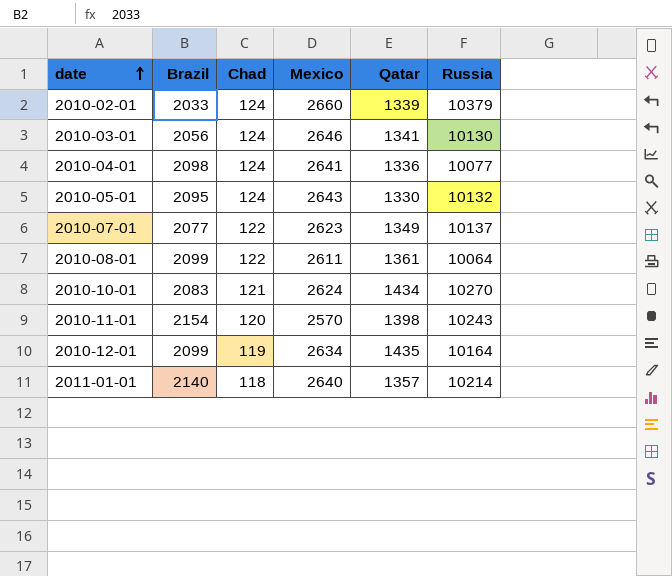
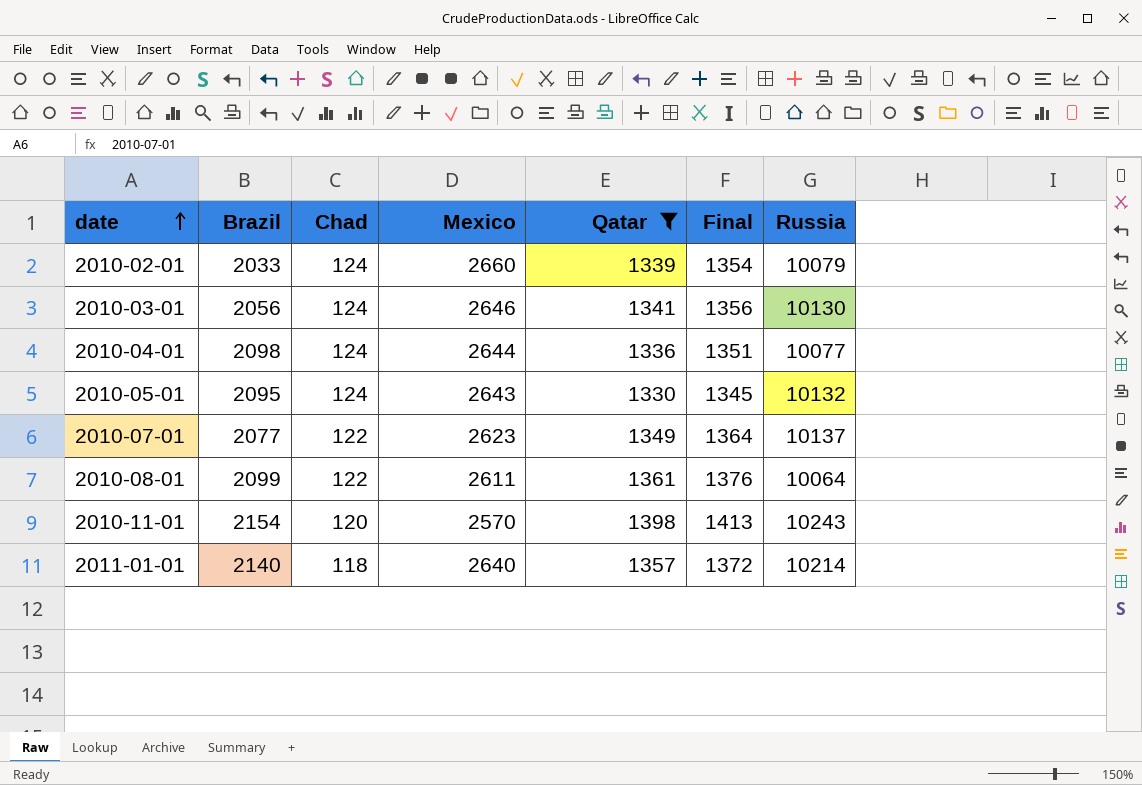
filter: none -> Qatar <= 1398
column Final | formula: none -> [Qatar] + 15
2010-02-01 | Russia: 10379 -> 10079
2010-04-01 | Mexico: 2641 -> 2644

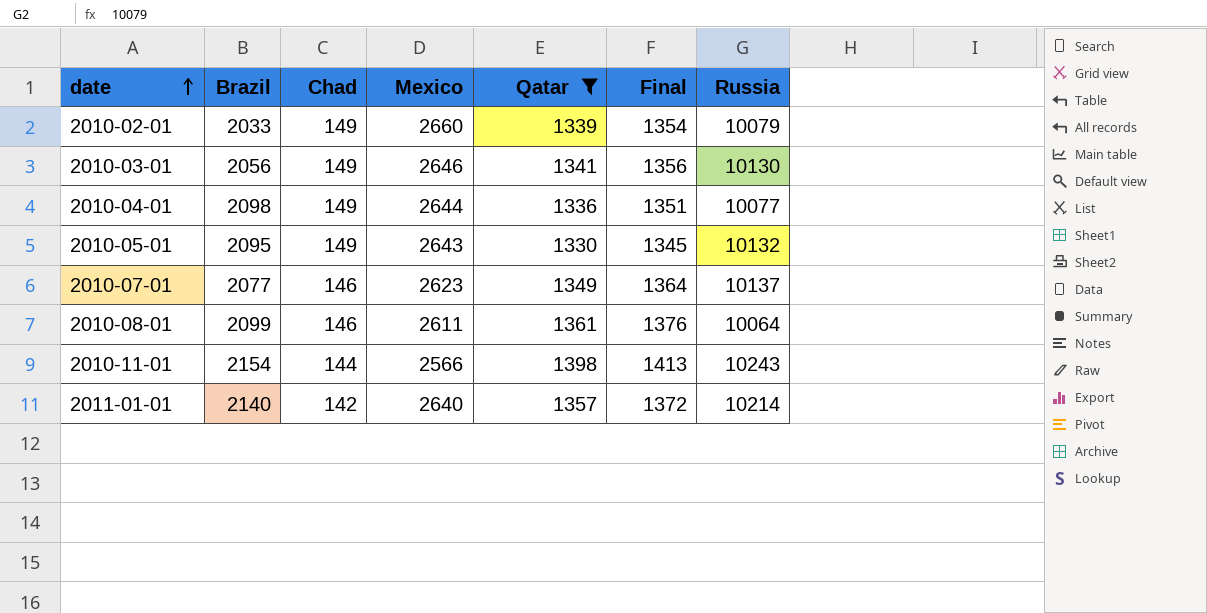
2010-02-01 | Chad: 124 -> 149
2010-03-01 | Chad: 124 -> 149
2010-04-01 | Chad: 124 -> 149
2010-05-01 | Chad: 124 -> 149
2010-07-01 | Chad: 122 -> 146
2010-08-01 | Chad: 122 -> 146
2010-11-01 | Chad: 120 -> 144
2010-11-01 | Mexico: 2570 -> 2566
2011-01-01 | Chad: 118 -> 142

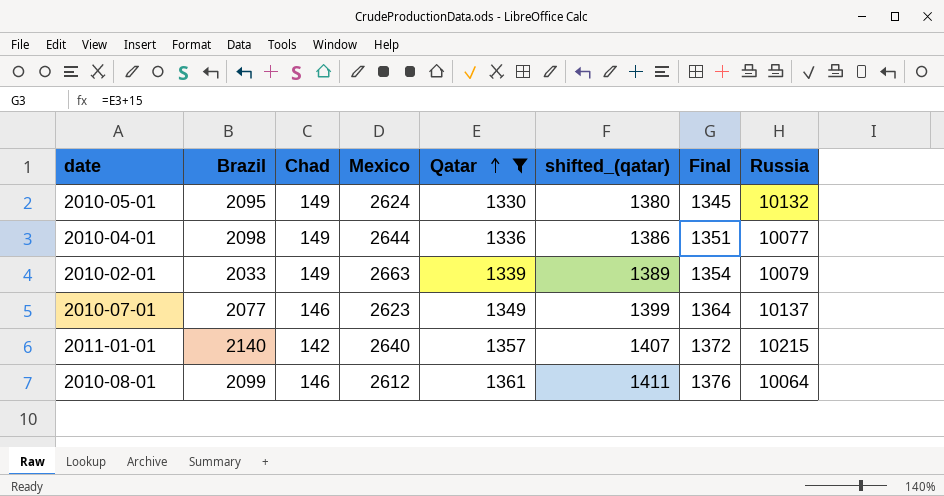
row order: date ascending -> Qatar ascending
column shifted_(qatar) | formula: none -> [Qatar] + 50
row 2010-03-01: 2056 | 149 | 2646 | 1341 | 1356 | 10130 -> none
row 2010-11-01: 2154 | 144 | 2566 | 1398 | 1413 | 10243 -> none
2010-05-01 | Mexico: 2643 -> 2624
2010-02-01 | Mexico: 2660 -> 2663
2011-01-01 | Russia: 10214 -> 10215
2010-08-01 | Mexico: 2611 -> 2612

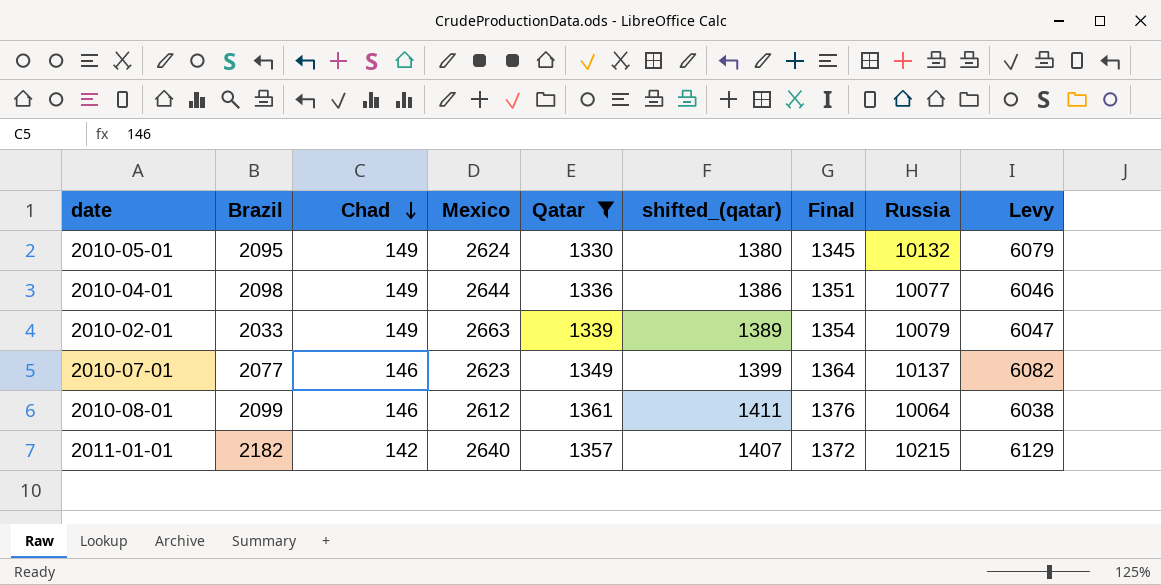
row order: Qatar ascending -> Chad descending
column Levy | formula: none -> [Russia] * 0.6
2011-01-01 | Brazil: 2140 -> 2182

